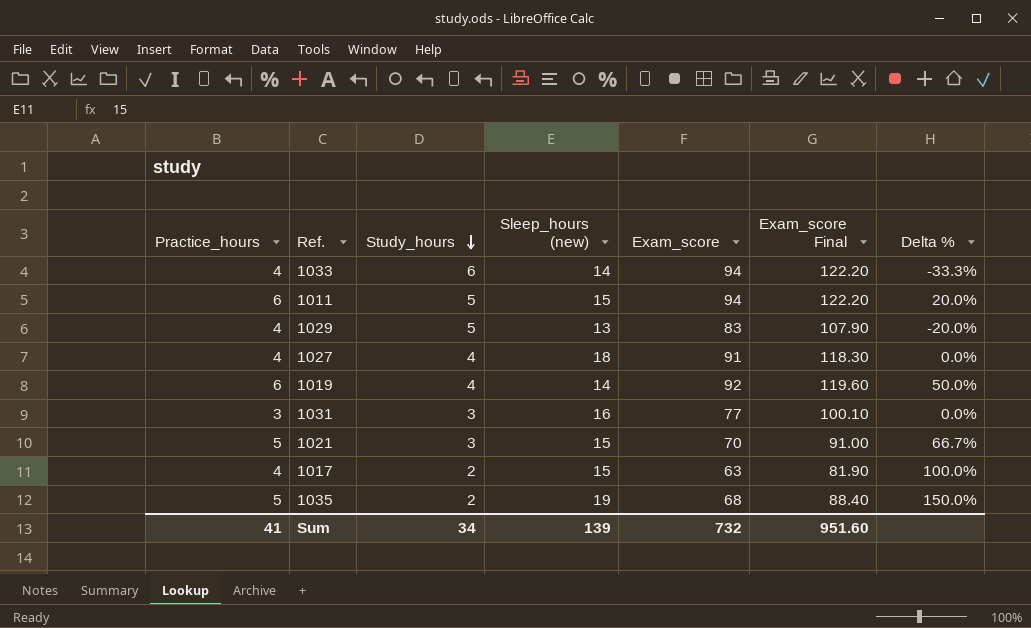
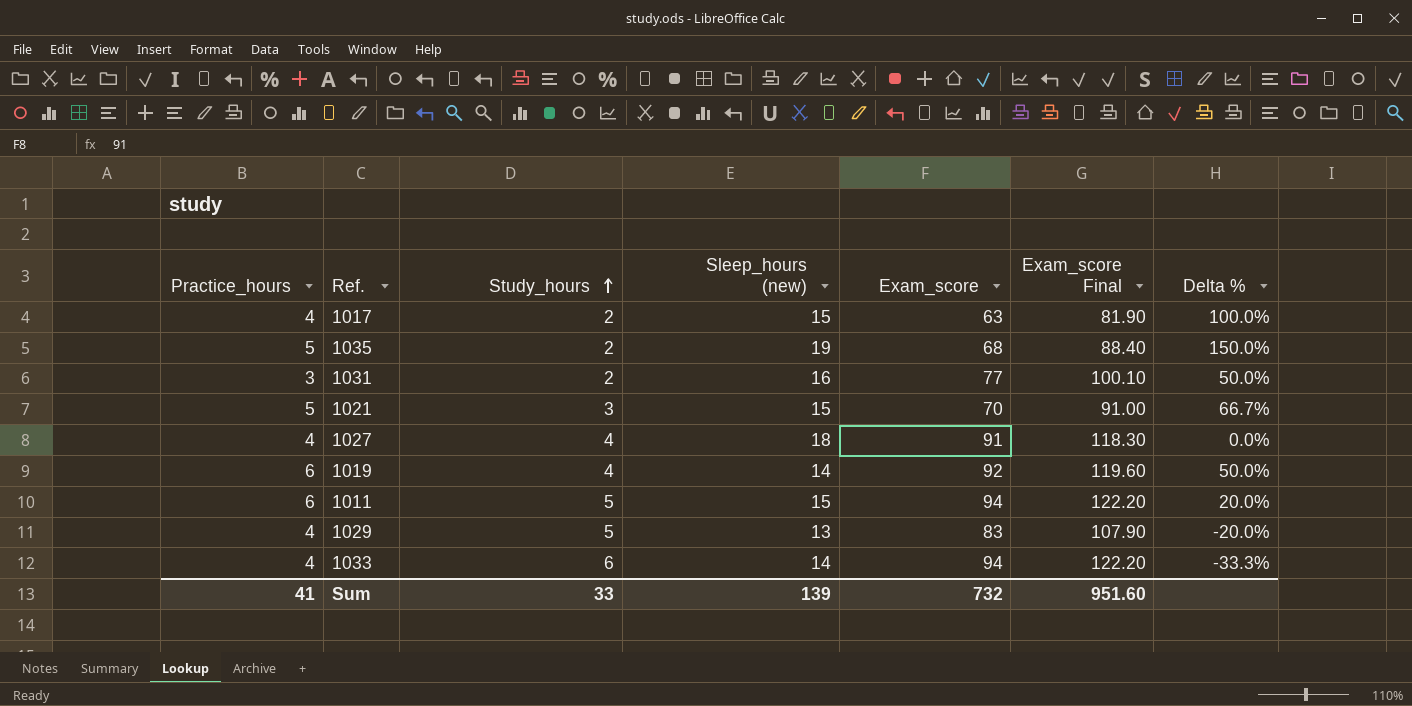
row order: Study_hours descending -> Study_hours ascending
1031 | Study_hours: 3 -> 2
1031 | Delta %: 0.0% -> 50.0%
Sum | Study_hours: 34 -> 33

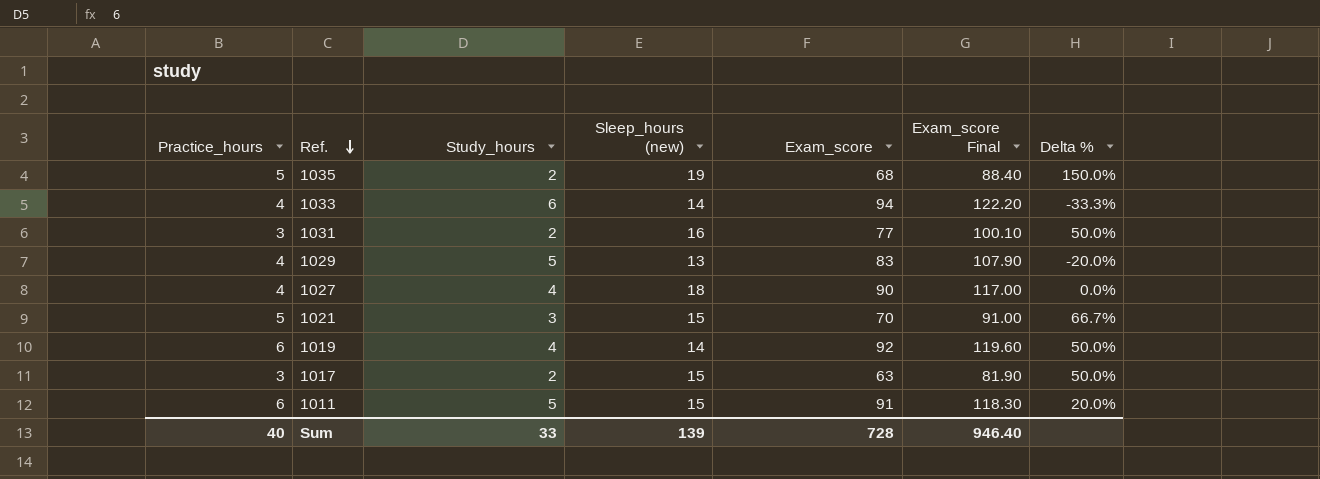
row order: Study_hours ascending -> Ref. descending
1027 | Exam_score: 91 -> 90
1027 | Exam_score Final: 118.30 -> 117.00
1017 | Practice_hours: 4 -> 3
1017 | Delta %: 100.0% -> 50.0%
1011 | Exam_score: 94 -> 91
1011 | Exam_score Final: 122.20 -> 118.30
Sum | Practice_hours: 41 -> 40
Sum | Exam_score: 732 -> 728
Sum | Exam_score Final: 951.60 -> 946.40

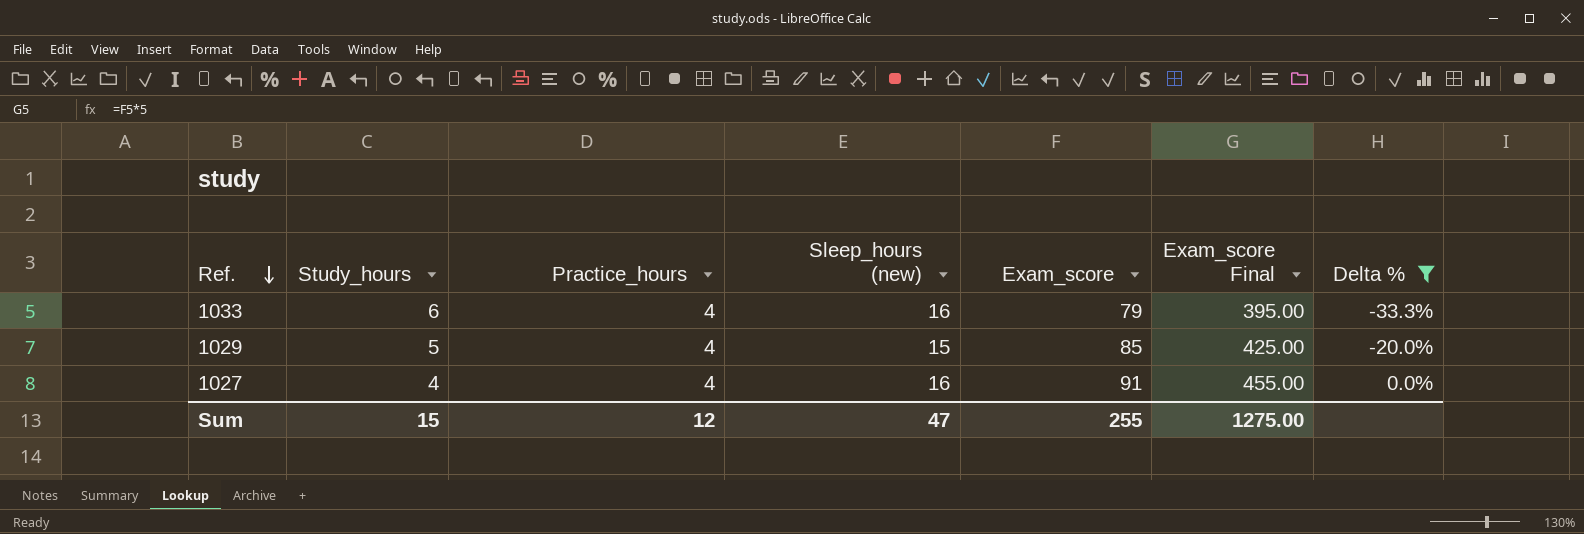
filter: none -> Delta % <= 0.0%
column Practice_hours | position: 1 -> 3
column Exam_score Final | formula: [Exam_score] * 1.3 -> [Exam_score] * 5
1033 | Sleep_hours (new): 14 -> 16
1033 | Exam_score: 94 -> 79
1029 | Sleep_hours (new): 13 -> 15
1029 | Exam_score: 83 -> 85
1027 | Sleep_hours (new): 18 -> 16
1027 | Exam_score: 90 -> 91
Sum | Study_hours: 33 -> 15
Sum | Practice_hours: 40 -> 12
Sum | Sleep_hours (new): 139 -> 47
Sum | Exam_score: 728 -> 255
Sum | Exam_score Final: 946.40 -> 1275.00

